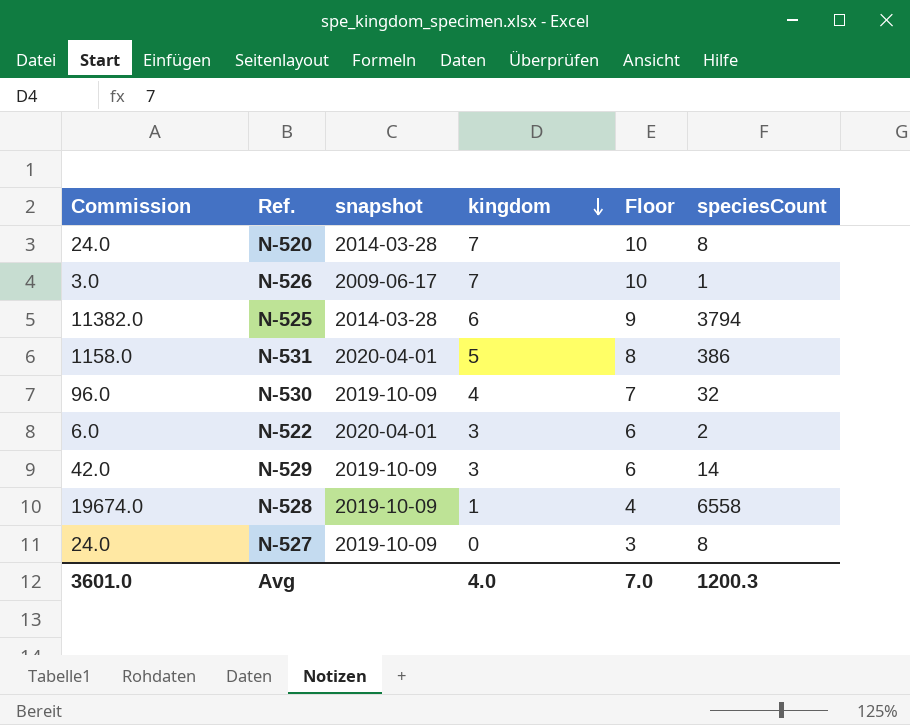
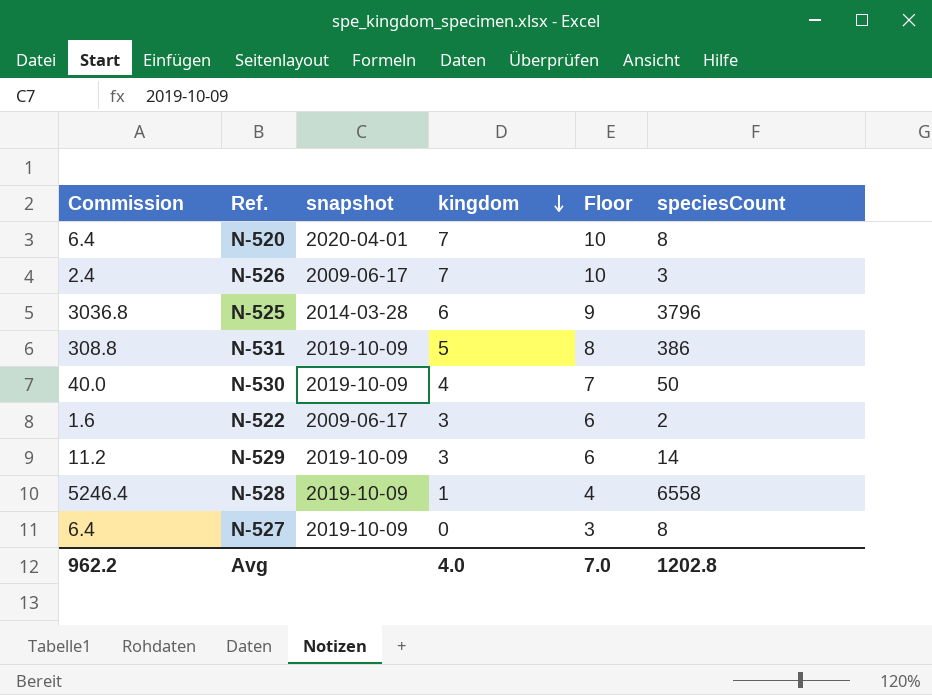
column Commission | formula: [speciesCount] * 3 -> [speciesCount] * 0.8
N-520 | snapshot: 2014-03-28 -> 2020-04-01
N-526 | speciesCount: 1 -> 3
N-525 | speciesCount: 3794 -> 3796
N-531 | snapshot: 2020-04-01 -> 2019-10-09
N-530 | speciesCount: 32 -> 50
N-522 | snapshot: 2020-04-01 -> 2009-06-17
Avg | Commission: 3601.0 -> 962.2
Avg | speciesCount: 1200.3 -> 1202.8

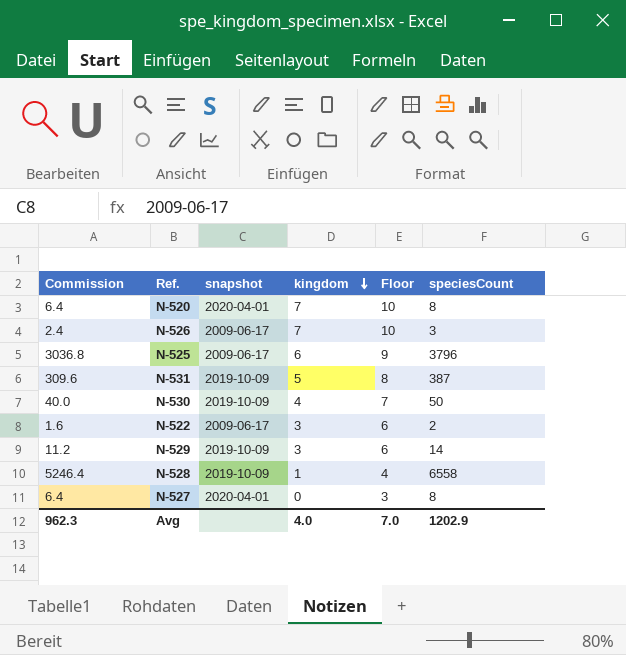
N-525 | snapshot: 2014-03-28 -> 2009-06-17
N-531 | Commission: 308.8 -> 309.6
N-531 | speciesCount: 386 -> 387
N-527 | snapshot: 2019-10-09 -> 2020-04-01
Avg | Commission: 962.2 -> 962.3
Avg | speciesCount: 1202.8 -> 1202.9

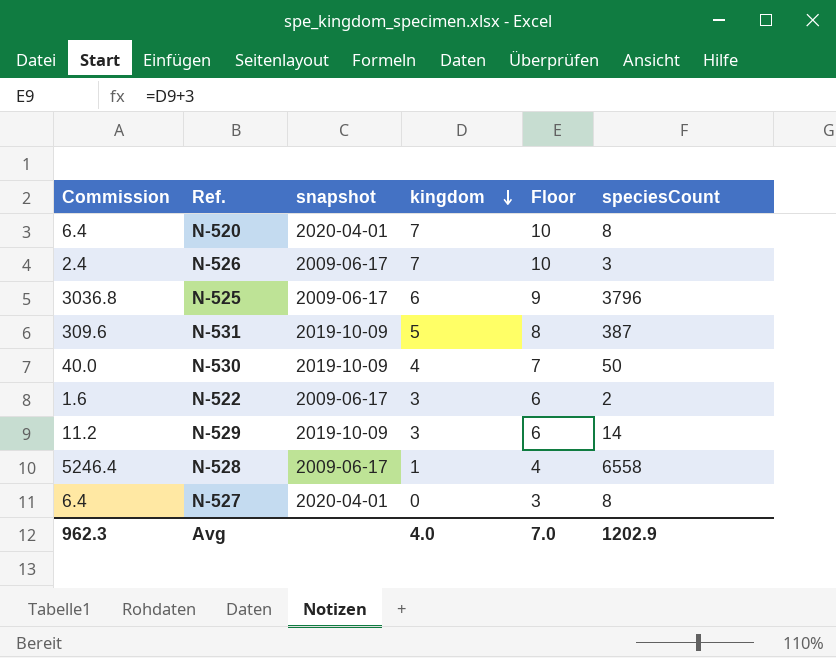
N-528 | snapshot: 2019-10-09 -> 2009-06-17

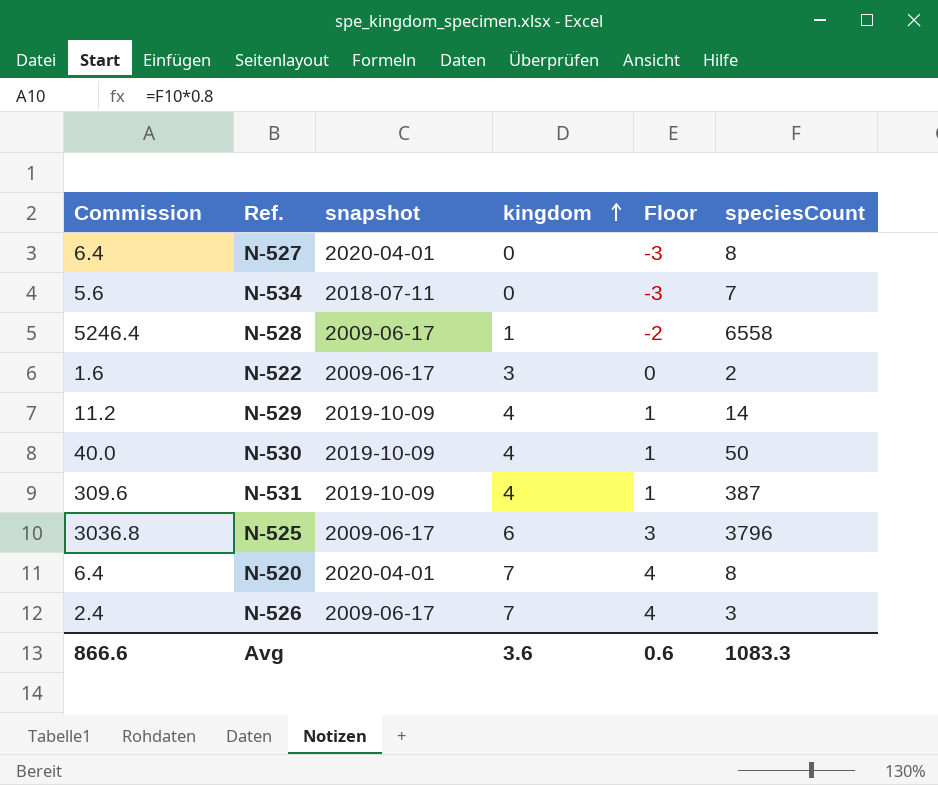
row order: kingdom descending -> kingdom ascending
column Floor | formula: [kingdom] + 3 -> [kingdom] - 3
row N-534: none -> 5.6 | 2018-07-11 | 0 | -3 | 7
N-529 | kingdom: 3 -> 4
N-531 | kingdom: 5 -> 4
Avg | Commission: 962.3 -> 866.6
Avg | kingdom: 4.0 -> 3.6
Avg | Floor: 7.0 -> 0.6
Avg | speciesCount: 1202.9 -> 1083.3

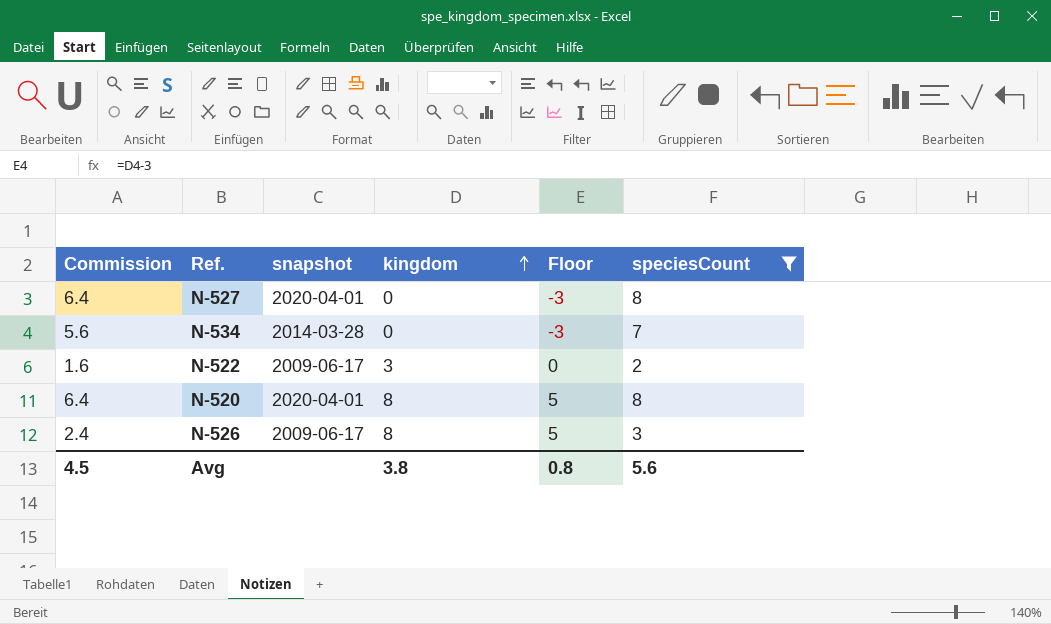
filter: none -> speciesCount <= 8
N-534 | snapshot: 2018-07-11 -> 2014-03-28
N-520 | kingdom: 7 -> 8
N-520 | Floor: 4 -> 5
N-526 | kingdom: 7 -> 8
N-526 | Floor: 4 -> 5
Avg | Commission: 866.6 -> 4.5
Avg | kingdom: 3.6 -> 3.8
Avg | Floor: 0.6 -> 0.8
Avg | speciesCount: 1083.3 -> 5.6

